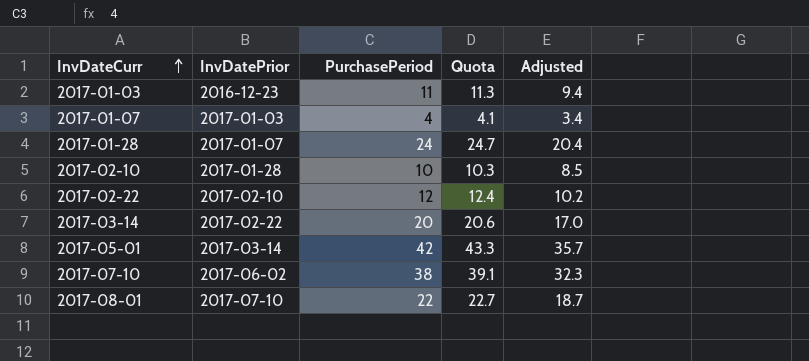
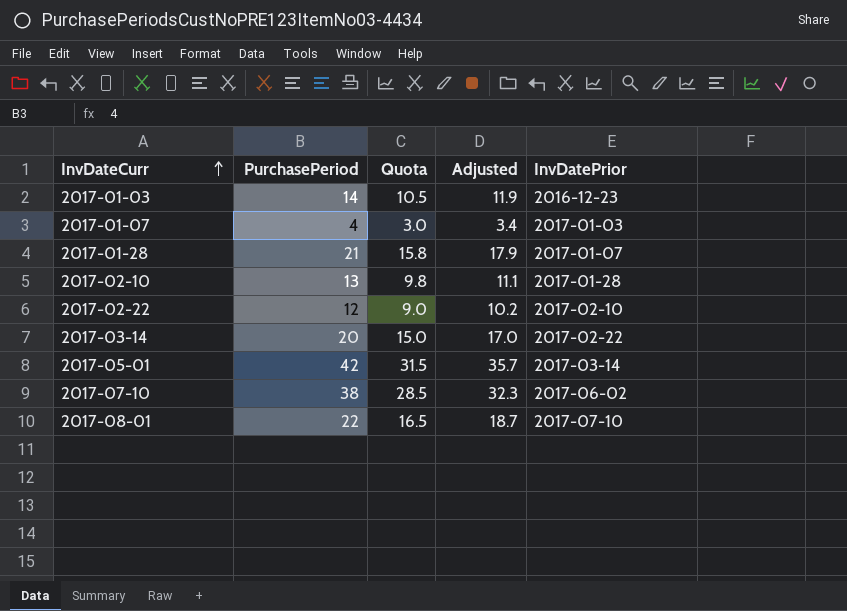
column Quota | formula: [PurchasePeriod] * 1.03 -> [PurchasePeriod] * 0.75
column InvDatePrior | position: 2 -> 5
2017-01-03 | PurchasePeriod: 11 -> 14
2017-01-03 | Adjusted: 9.4 -> 11.9
2017-01-28 | PurchasePeriod: 24 -> 21
2017-01-28 | Adjusted: 20.4 -> 17.9
2017-02-10 | PurchasePeriod: 10 -> 13
2017-02-10 | Adjusted: 8.5 -> 11.1

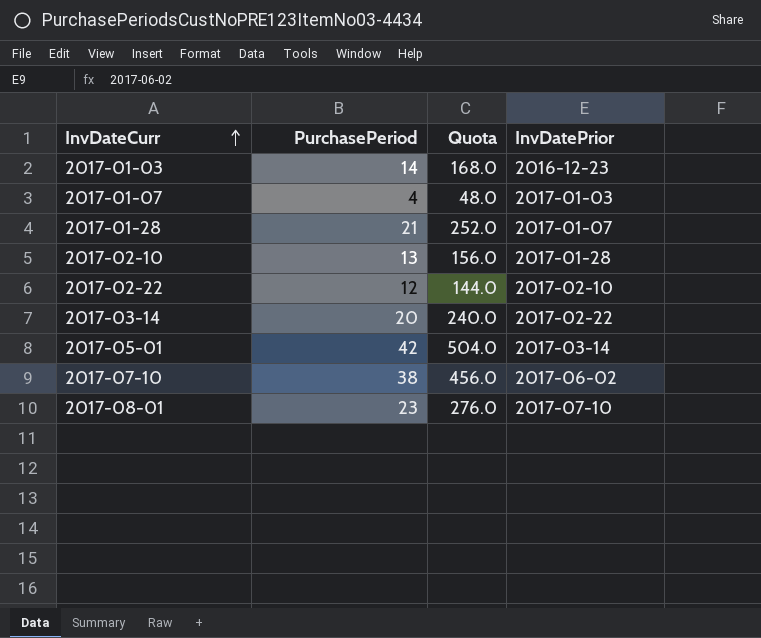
column Adjusted | formula: [PurchasePeriod] * 0.85 -> none
column Quota | formula: [PurchasePeriod] * 0.75 -> [PurchasePeriod] * 12
2017-08-01 | PurchasePeriod: 22 -> 23

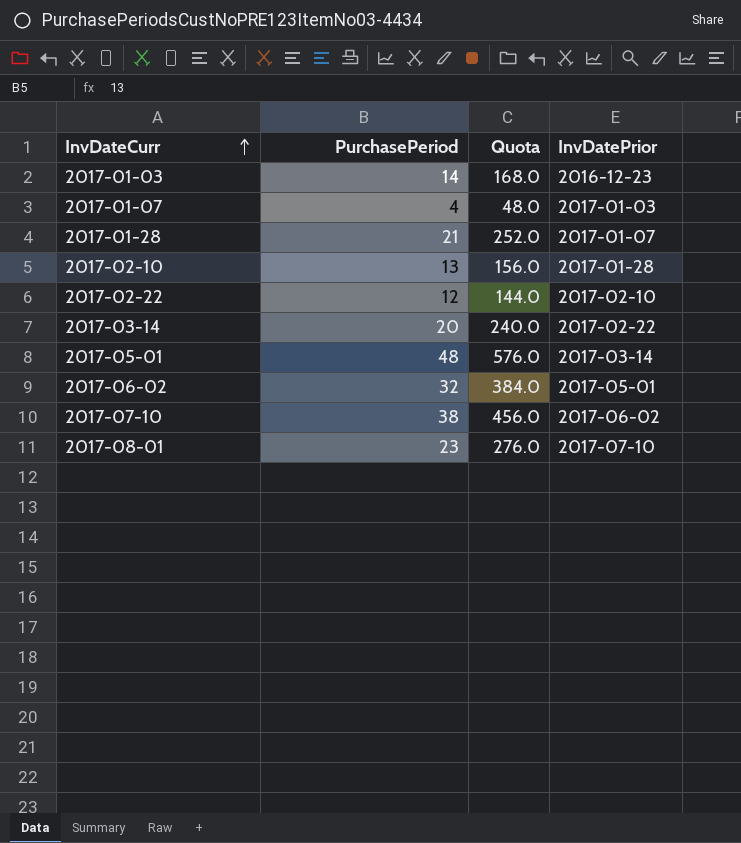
2017-05-01 | PurchasePeriod: 42 -> 48
2017-05-01 | Quota: 504.0 -> 576.0
row 2017-06-02: none -> 32 | 384.0 | 2017-05-01

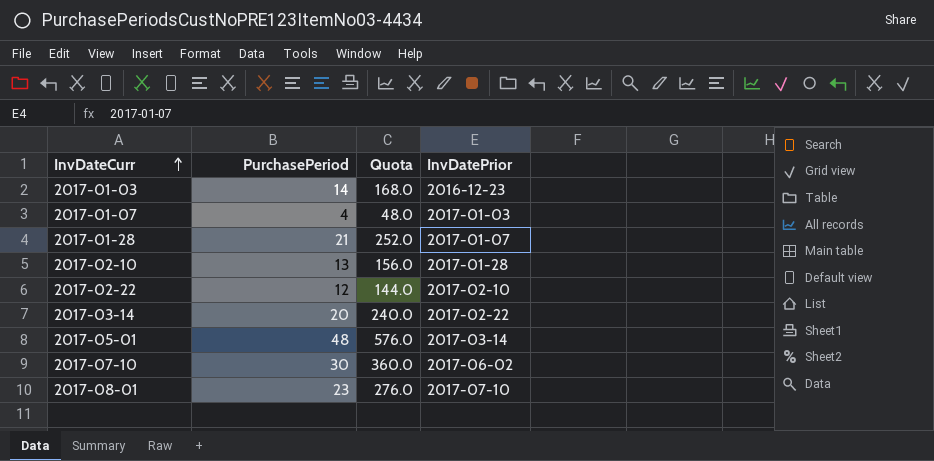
row 2017-06-02: 32 | 384.0 | 2017-05-01 -> none
2017-07-10 | PurchasePeriod: 38 -> 30
2017-07-10 | Quota: 456.0 -> 360.0

